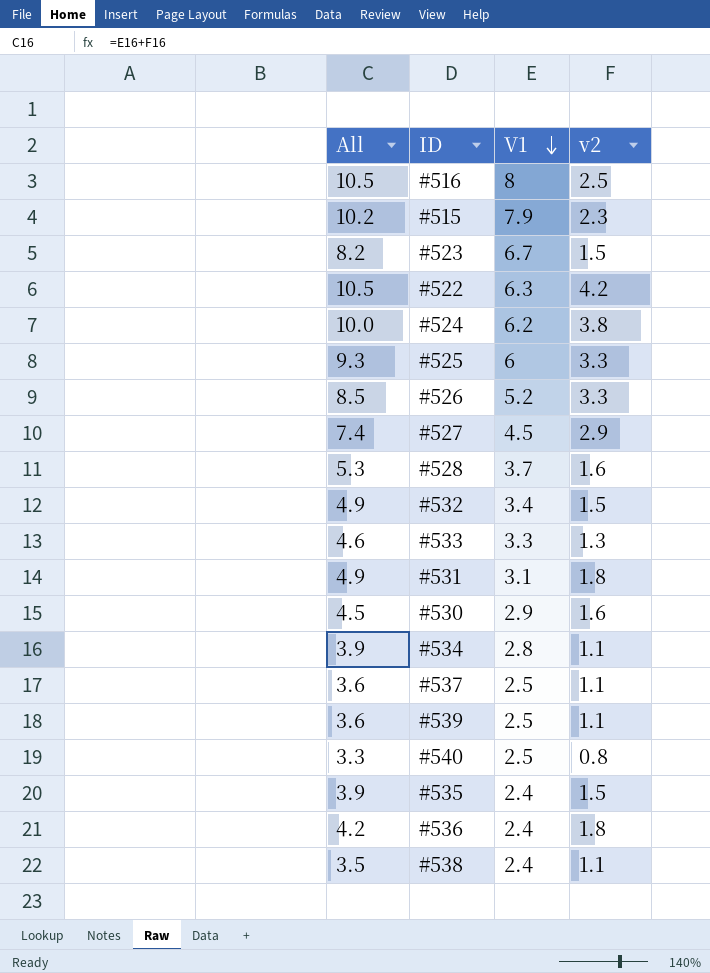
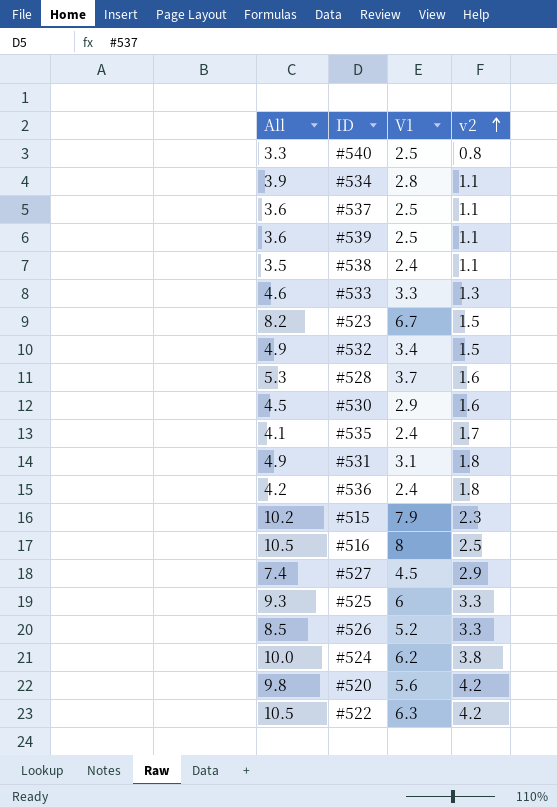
row order: V1 descending -> v2 ascending
#535 | All: 3.9 -> 4.1
#535 | v2: 1.5 -> 1.7
row #520: none -> 9.8 | 5.6 | 4.2

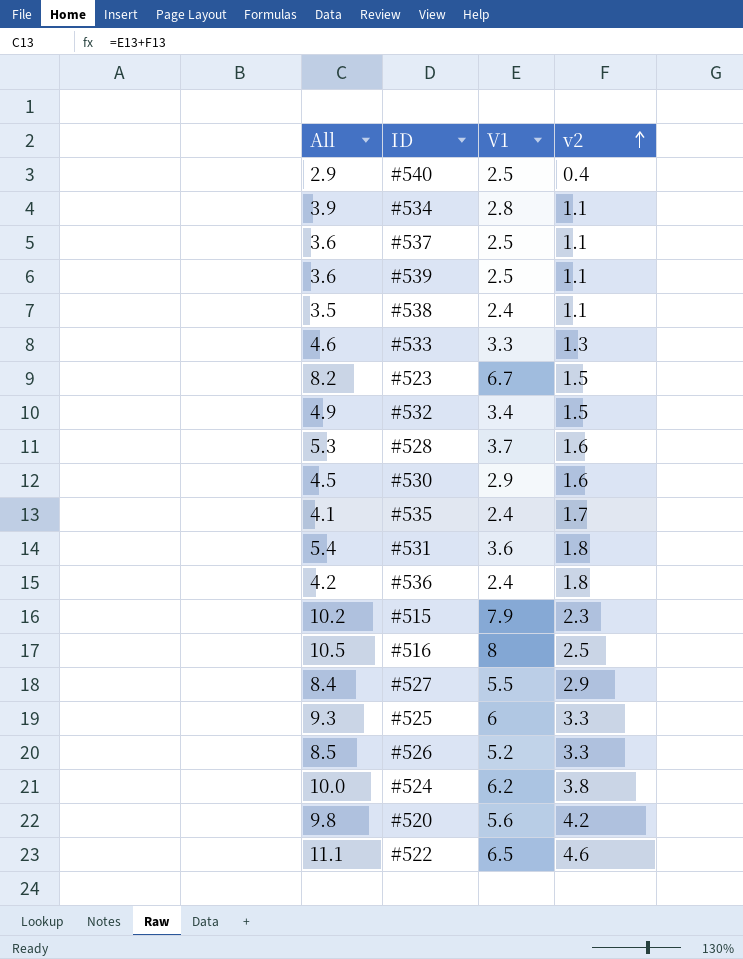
#540 | All: 3.3 -> 2.9
#540 | v2: 0.8 -> 0.4
#531 | All: 4.9 -> 5.4
#531 | V1: 3.1 -> 3.6
#527 | All: 7.4 -> 8.4
#527 | V1: 4.5 -> 5.5
#522 | All: 10.5 -> 11.1
#522 | V1: 6.3 -> 6.5
#522 | v2: 4.2 -> 4.6

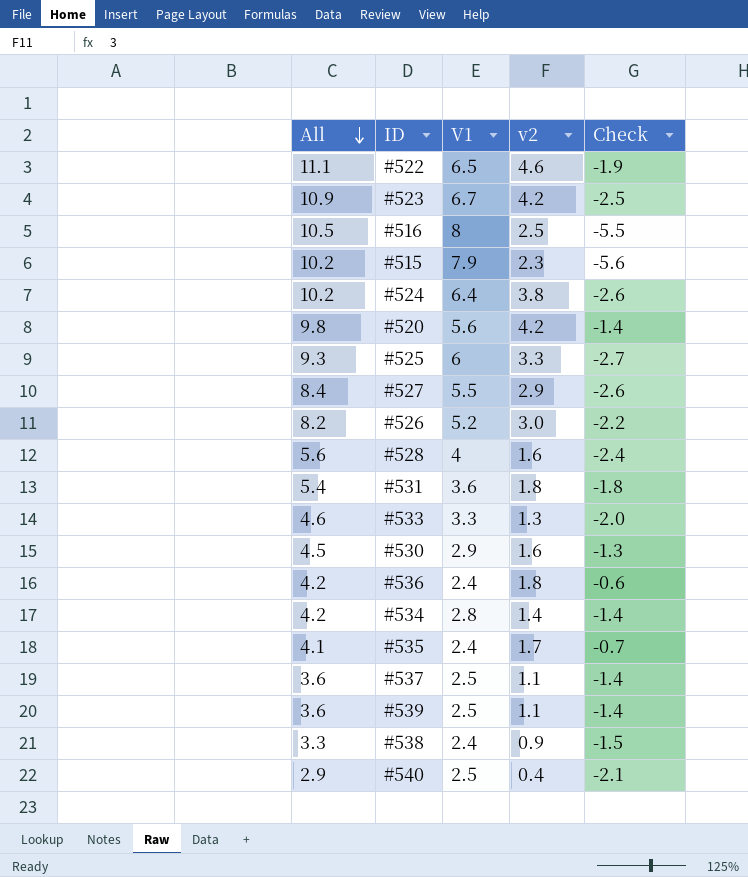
row order: v2 ascending -> All descending
column Check | formula: none -> [v2] - [V1]
row #532: 4.9 | 3.4 | 1.5 -> none
#523 | All: 8.2 -> 10.9
#523 | v2: 1.5 -> 4.2
#524 | All: 10.0 -> 10.2
#524 | V1: 6.2 -> 6.4
#526 | All: 8.5 -> 8.2
#526 | v2: 3.3 -> 3.0
#528 | All: 5.3 -> 5.6
#528 | V1: 3.7 -> 4
#534 | All: 3.9 -> 4.2
#534 | v2: 1.1 -> 1.4
#538 | All: 3.5 -> 3.3
#538 | v2: 1.1 -> 0.9

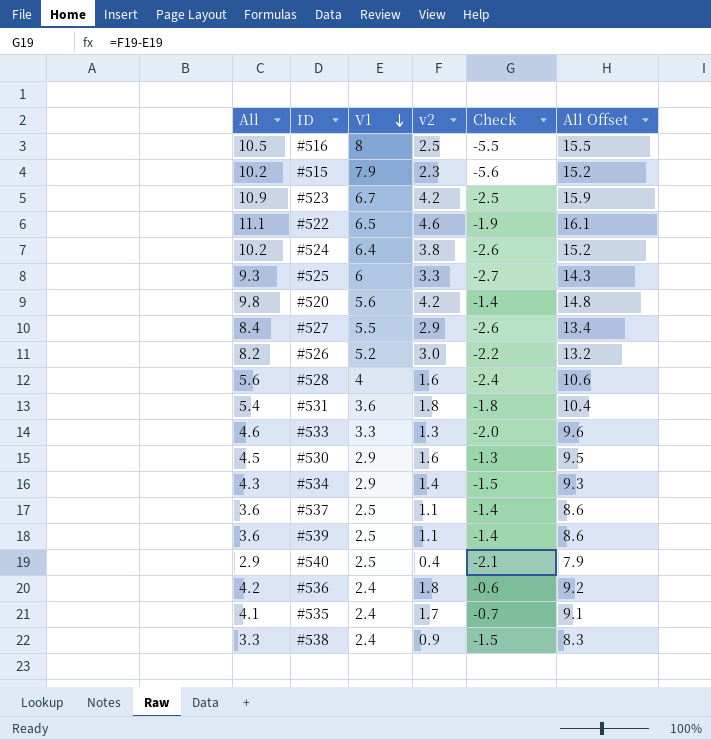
row order: All descending -> V1 descending
column All Offset | formula: none -> [All] + 5
#534 | All: 4.2 -> 4.3
#534 | V1: 2.8 -> 2.9
#534 | Check: -1.4 -> -1.5

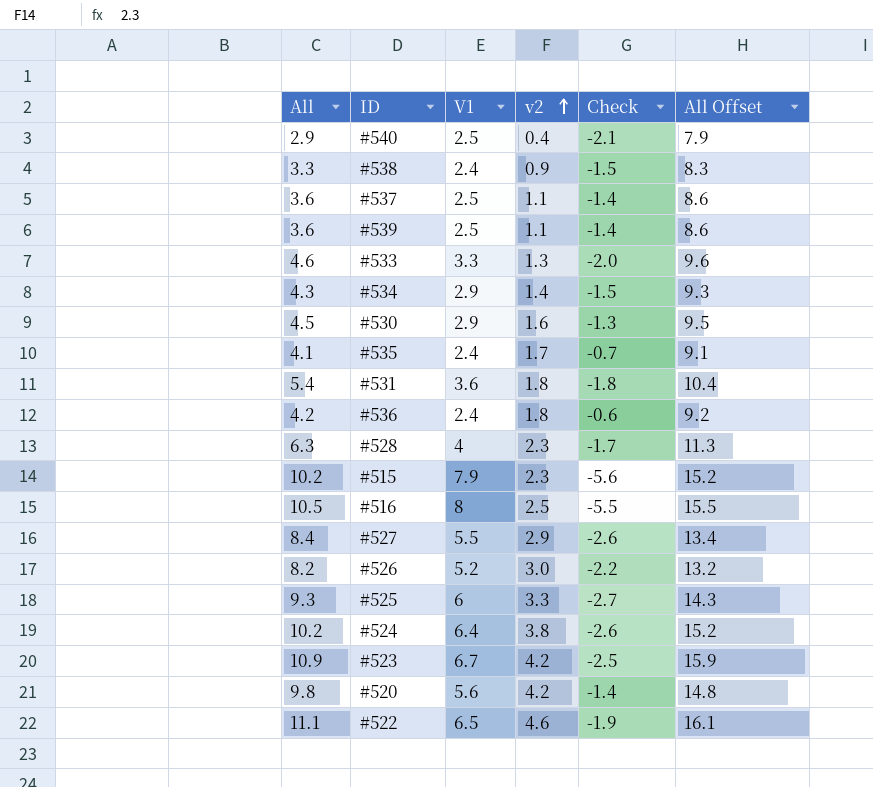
row order: V1 descending -> v2 ascending
#528 | All: 5.6 -> 6.3
#528 | v2: 1.6 -> 2.3
#528 | Check: -2.4 -> -1.7
#528 | All Offset: 10.6 -> 11.3

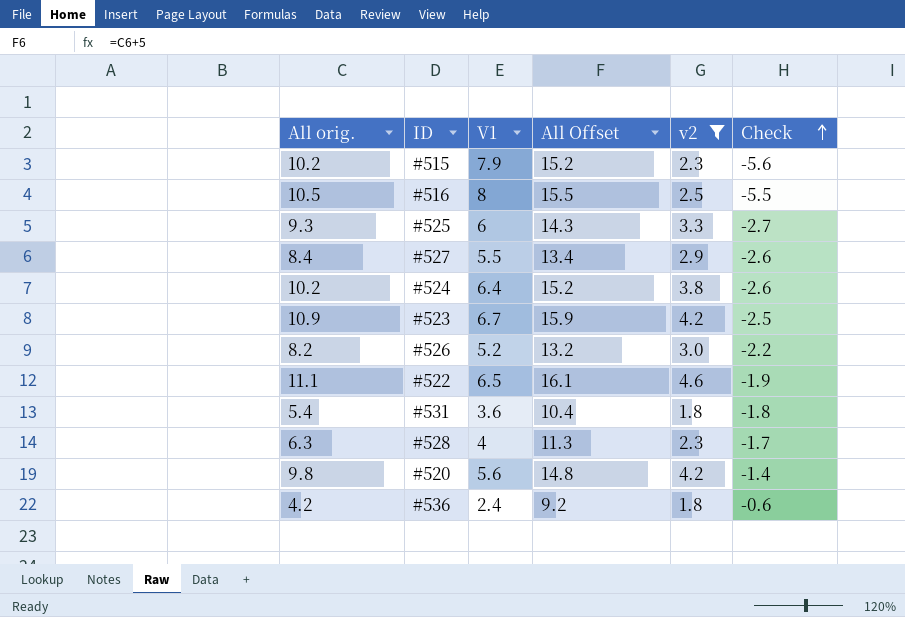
filter: none -> v2 >= 1.8
row order: v2 ascending -> Check ascending
column name: All -> All orig.
column All Offset | position: 6 -> 4

